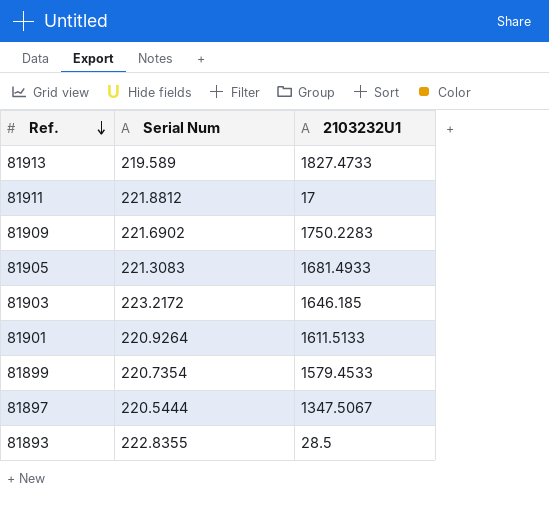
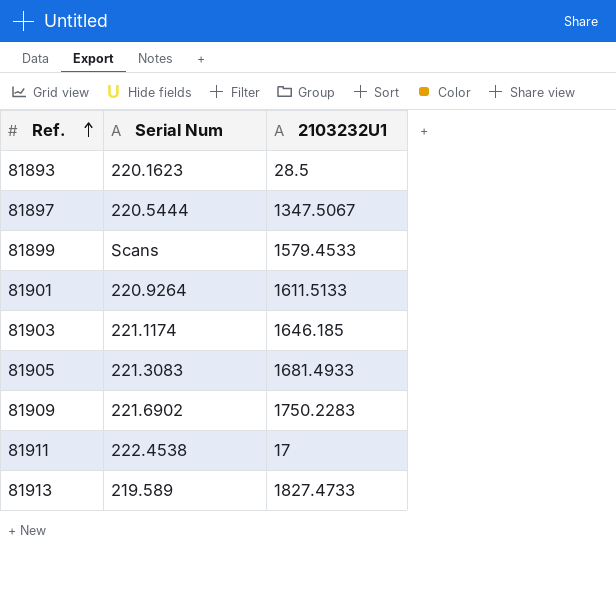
row order: Ref. descending -> Ref. ascending
81893 | Serial Num: 222.8355 -> 220.1623
81899 | Serial Num: 220.7354 -> Scans
81903 | Serial Num: 223.2172 -> 221.1174
81911 | Serial Num: 221.8812 -> 222.4538

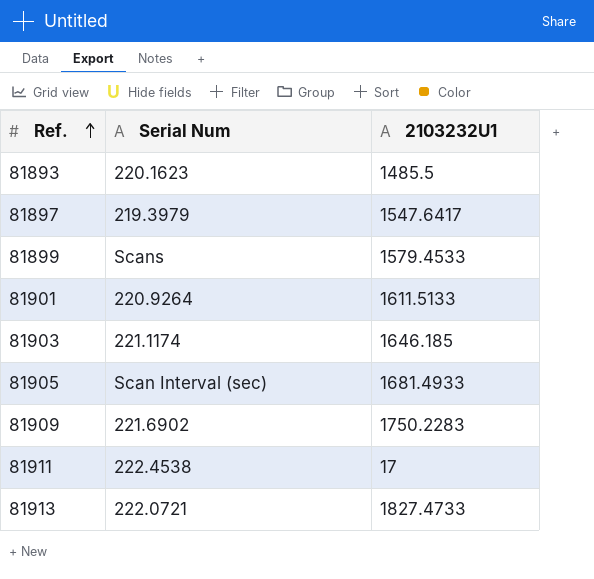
81893 | 2103232U1: 28.5 -> 1485.5
81897 | Serial Num: 220.5444 -> 219.3979
81897 | 2103232U1: 1347.5067 -> 1547.6417
81905 | Serial Num: 221.3083 -> Scan Interval (sec)
81913 | Serial Num: 219.589 -> 222.0721

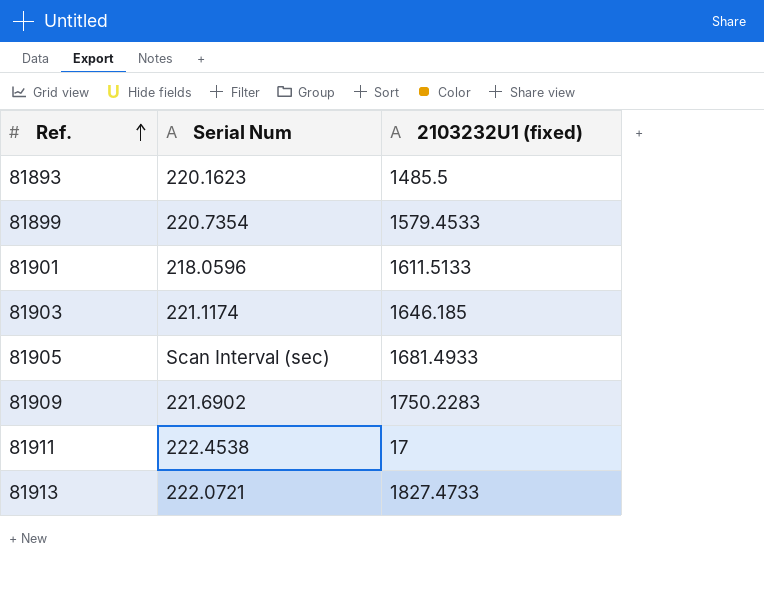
column name: 2103232U1 -> 2103232U1 (fixed)
row 81897: 219.3979 | 1547.6417 -> none
81899 | Serial Num: Scans -> 220.7354
81901 | Serial Num: 220.9264 -> 218.0596

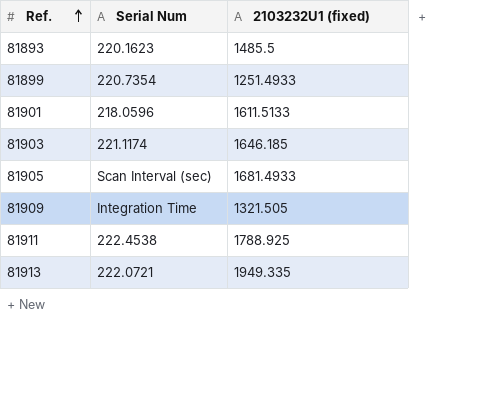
81899 | 2103232U1 (fixed): 1579.4533 -> 1251.4933
81909 | Serial Num: 221.6902 -> Integration Time
81909 | 2103232U1 (fixed): 1750.2283 -> 1321.505
81911 | 2103232U1 (fixed): 17 -> 1788.925
81913 | 2103232U1 (fixed): 1827.4733 -> 1949.335

